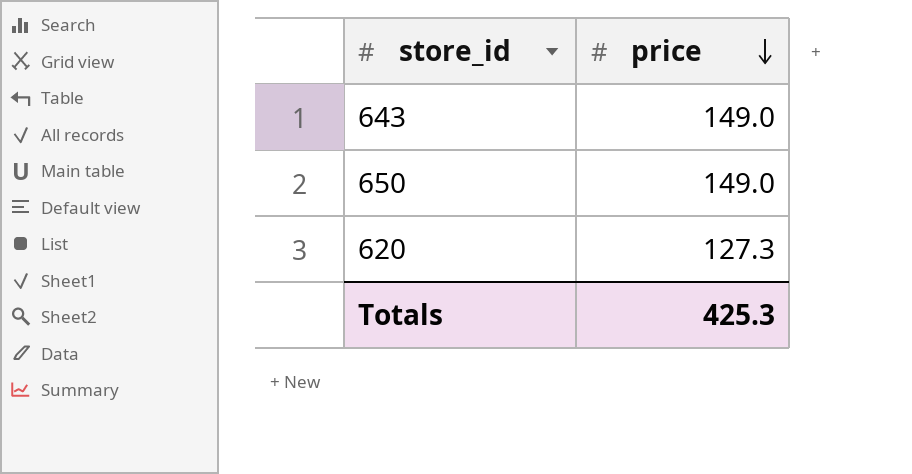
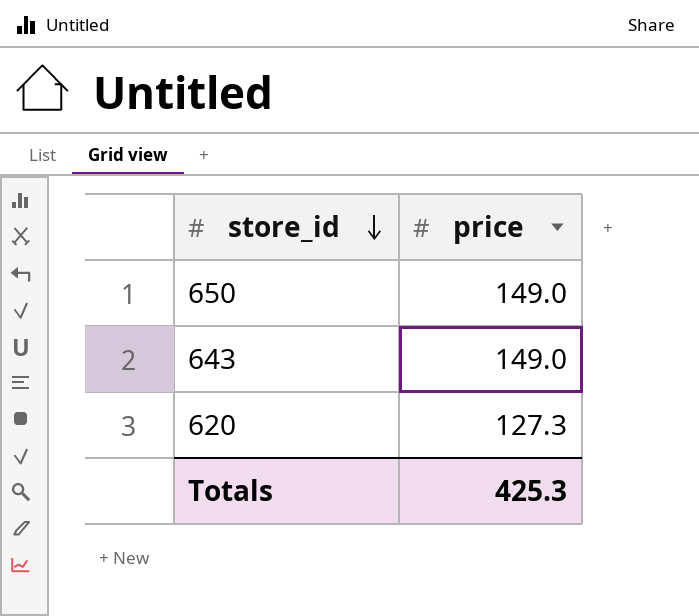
row order: price descending -> store_id descending

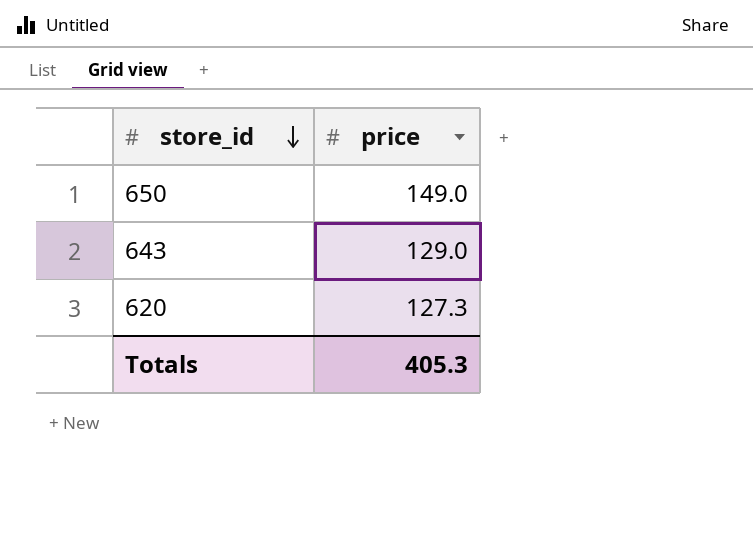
643 | price: 149.0 -> 129.0
Totals | price: 425.3 -> 405.3

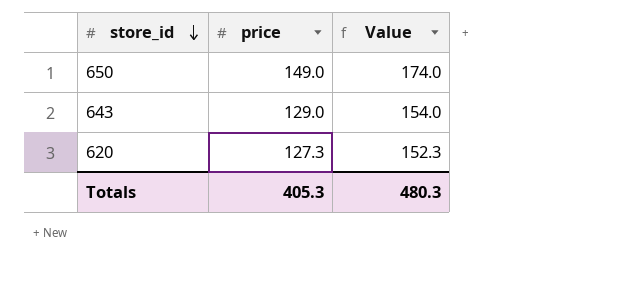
column Value | formula: none -> [price] + 25

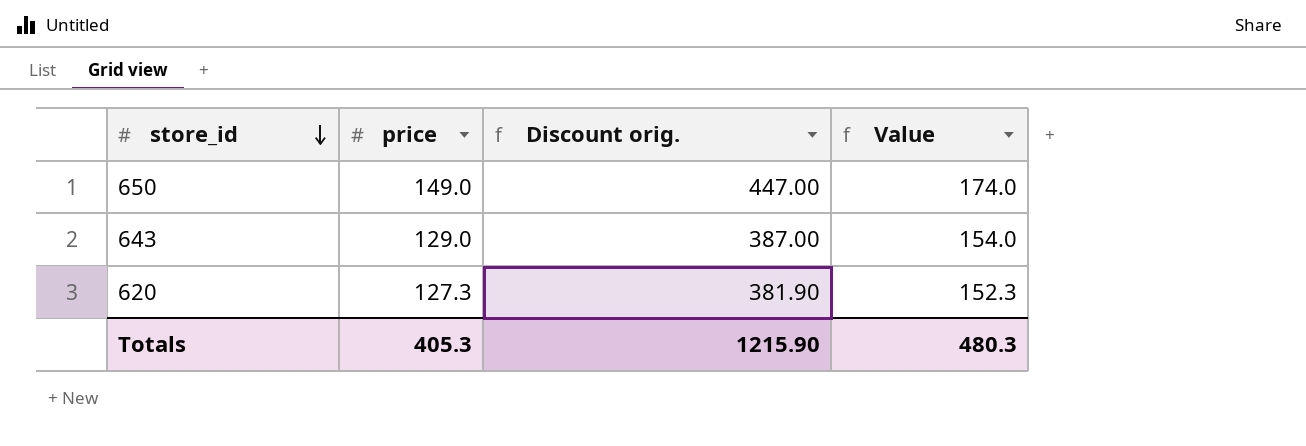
column Discount orig. | formula: none -> [price] * 3

